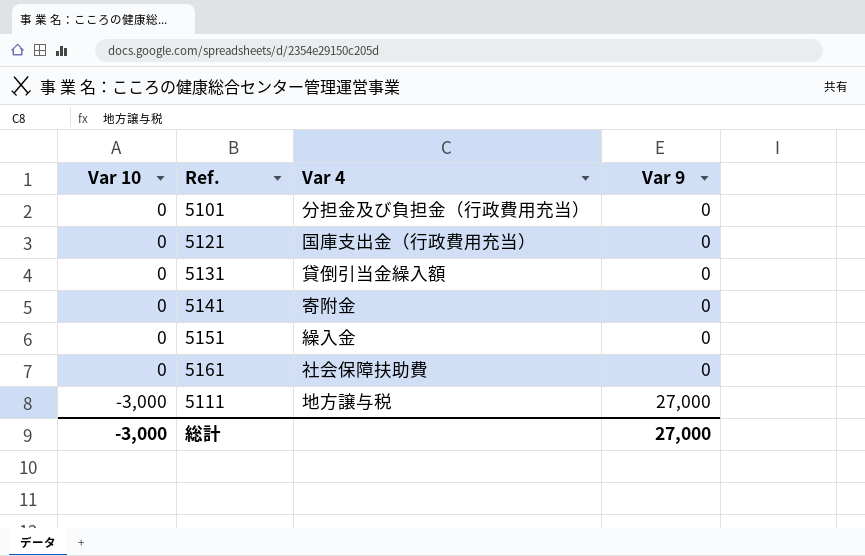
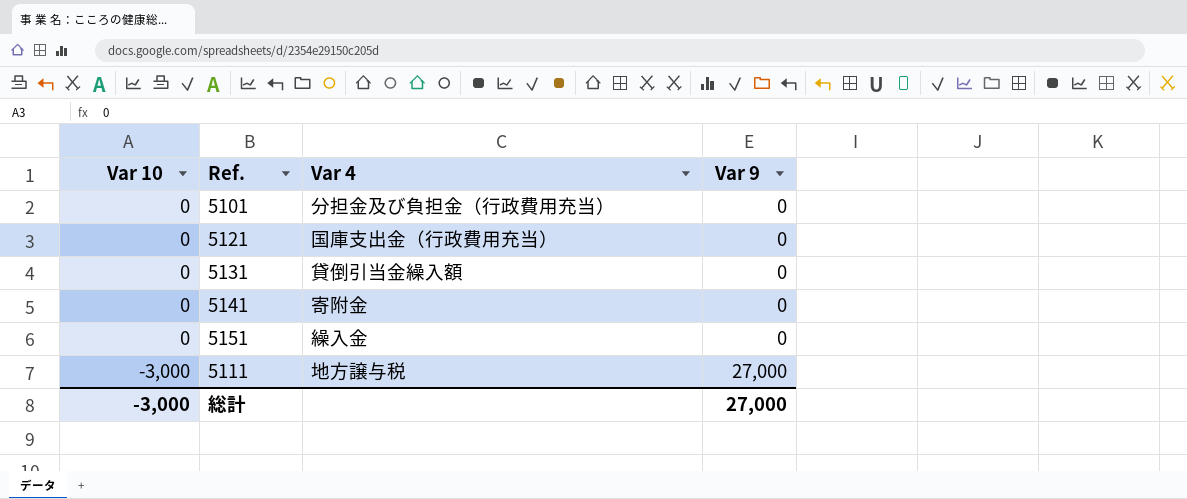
row 5161: 0 | 社会保障扶助費 | 0 -> none

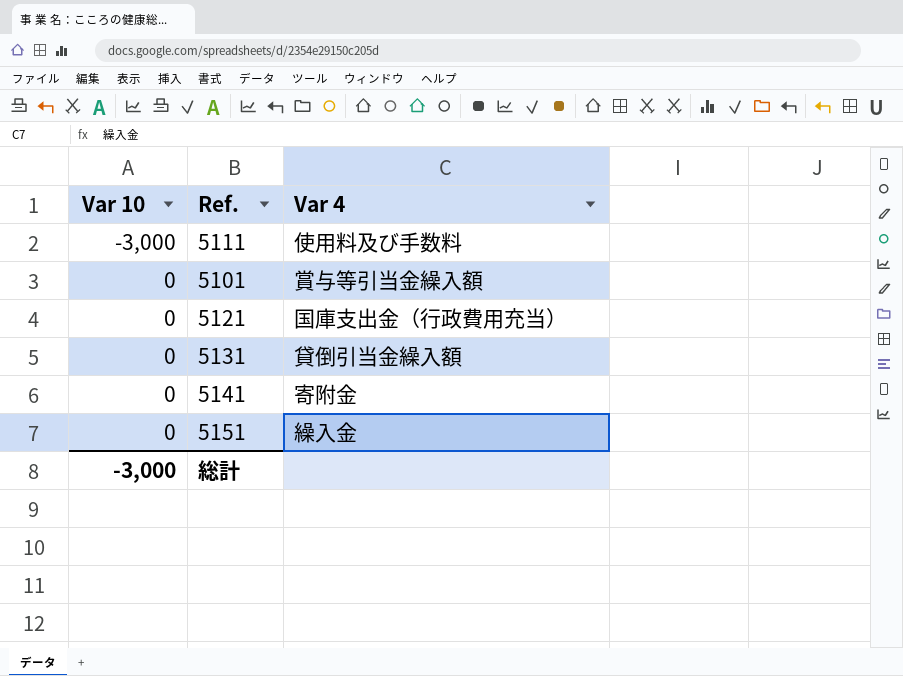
row order: Var 10 descending -> Var 10 ascending
column Var 9 | position: 4 -> none
5111 | Var 4: 地方譲与税 -> 使用料及び手数料
5101 | Var 4: 分担金及び負担金（行政費用充当） -> 賞与等引当金繰入額

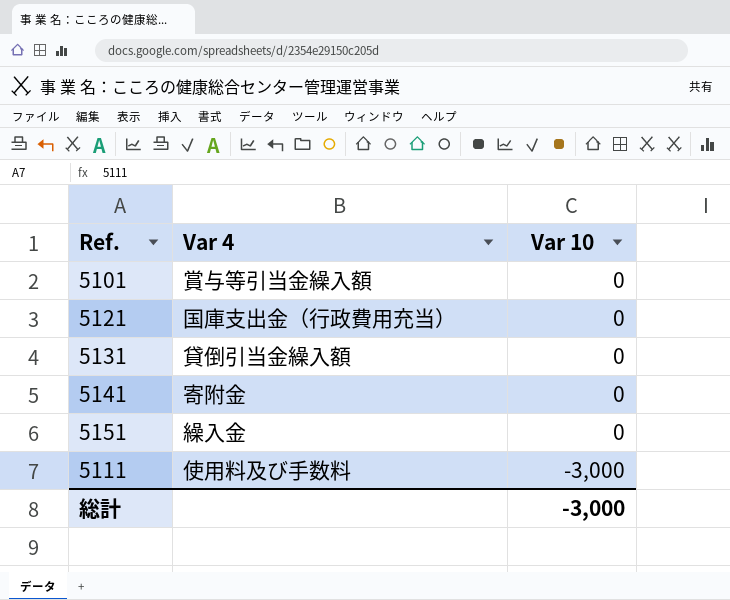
row order: Var 10 ascending -> Var 10 descending
column Var 10 | position: 1 -> 3

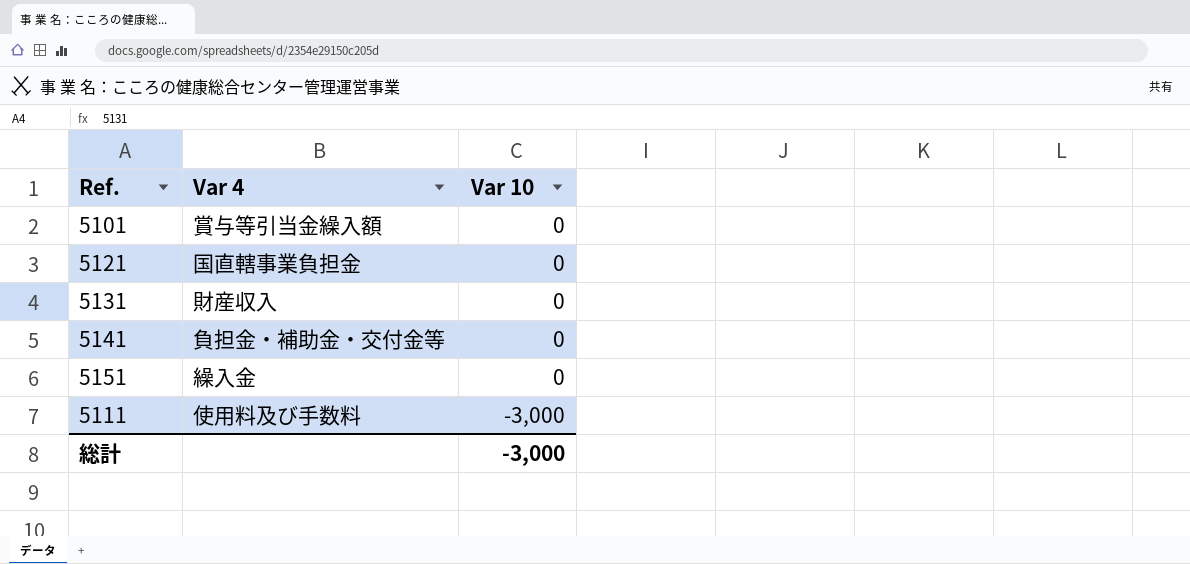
5121 | Var 4: 国庫支出金（行政費用充当） -> 国直轄事業負担金
5131 | Var 4: 貸倒引当金繰入額 -> 財産収入
5141 | Var 4: 寄附金 -> 負担金・補助金・交付金等

